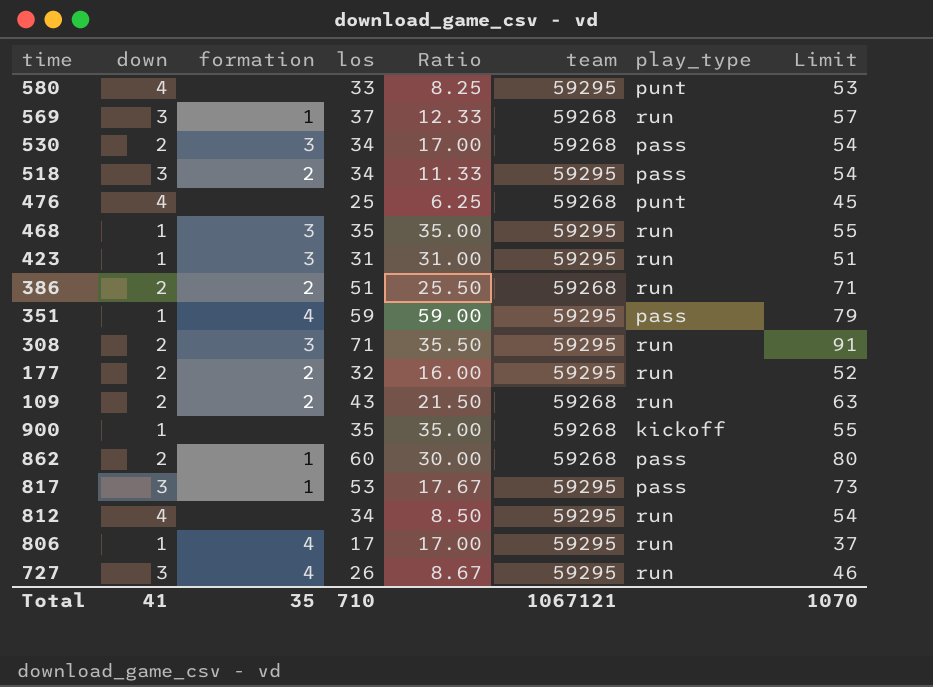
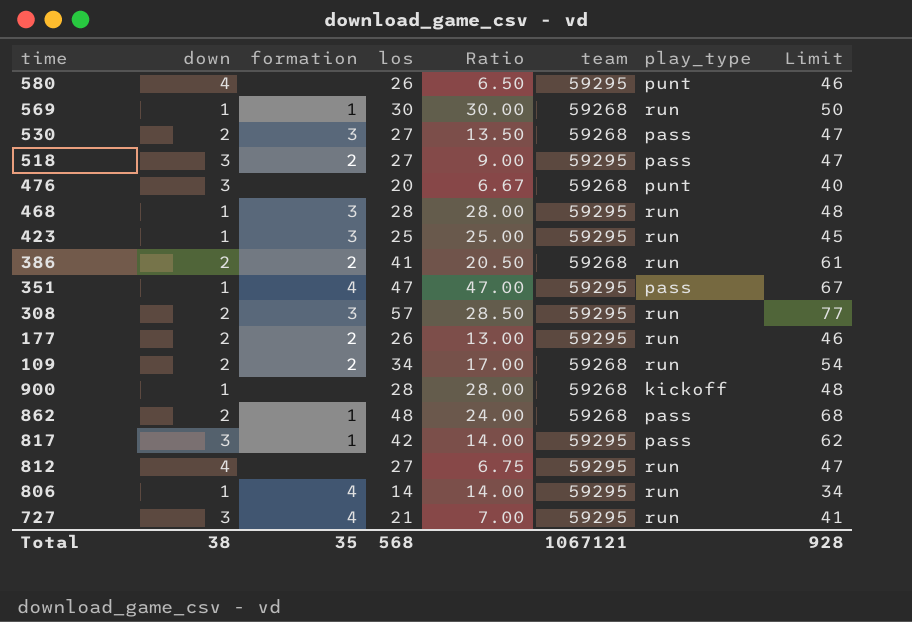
580 | los: 33 -> 26
580 | Ratio: 8.25 -> 6.50
580 | Limit: 53 -> 46
569 | down: 3 -> 1
569 | los: 37 -> 30
569 | Ratio: 12.33 -> 30.00
569 | Limit: 57 -> 50
530 | los: 34 -> 27
530 | Ratio: 17.00 -> 13.50
530 | Limit: 54 -> 47
518 | los: 34 -> 27
518 | Ratio: 11.33 -> 9.00
518 | Limit: 54 -> 47
476 | down: 4 -> 3
476 | los: 25 -> 20
476 | Ratio: 6.25 -> 6.67
476 | Limit: 45 -> 40
468 | los: 35 -> 28
468 | Ratio: 35.00 -> 28.00
468 | Limit: 55 -> 48
423 | los: 31 -> 25
423 | Ratio: 31.00 -> 25.00
423 | Limit: 51 -> 45
386 | los: 51 -> 41
386 | Ratio: 25.50 -> 20.50
386 | Limit: 71 -> 61
351 | los: 59 -> 47
351 | Ratio: 59.00 -> 47.00
351 | Limit: 79 -> 67
308 | los: 71 -> 57
308 | Ratio: 35.50 -> 28.50
308 | Limit: 91 -> 77
177 | los: 32 -> 26
177 | Ratio: 16.00 -> 13.00
177 | Limit: 52 -> 46
109 | los: 43 -> 34
109 | Ratio: 21.50 -> 17.00
109 | Limit: 63 -> 54
900 | los: 35 -> 28
900 | Ratio: 35.00 -> 28.00
900 | Limit: 55 -> 48
862 | los: 60 -> 48
862 | Ratio: 30.00 -> 24.00
862 | Limit: 80 -> 68
817 | los: 53 -> 42
817 | Ratio: 17.67 -> 14.00
817 | Limit: 73 -> 62
812 | los: 34 -> 27
812 | Ratio: 8.50 -> 6.75
812 | Limit: 54 -> 47
806 | los: 17 -> 14
806 | Ratio: 17.00 -> 14.00
806 | Limit: 37 -> 34
727 | los: 26 -> 21
727 | Ratio: 8.67 -> 7.00
727 | Limit: 46 -> 41
Total | down: 41 -> 38
Total | los: 710 -> 568
Total | Limit: 1070 -> 928

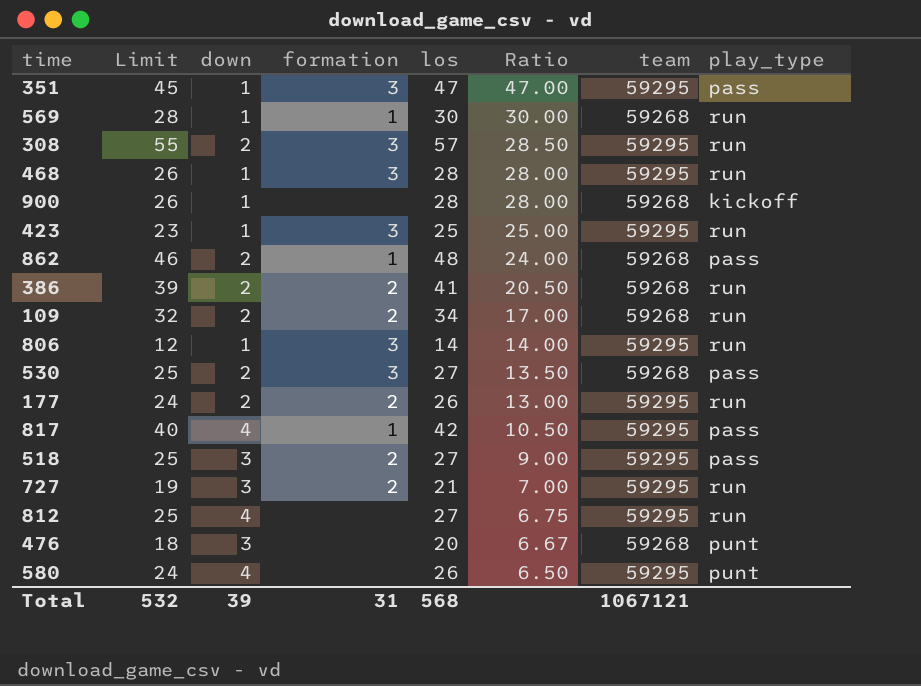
row order: none -> Ratio descending
column Limit | formula: [los] + 20 -> [los] - 2
column Limit | position: 8 -> 2
351 | formation: 4 -> 3
806 | formation: 4 -> 3
817 | down: 3 -> 4
817 | Ratio: 14.00 -> 10.50
727 | formation: 4 -> 2
Total | Limit: 928 -> 532
Total | down: 38 -> 39
Total | formation: 35 -> 31

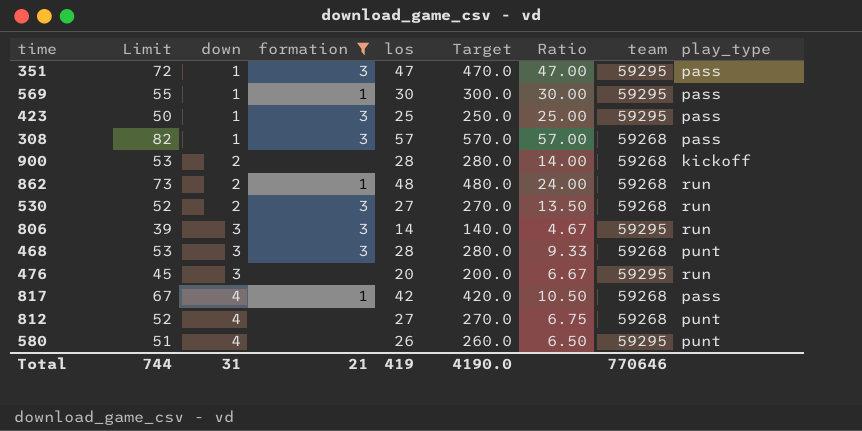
filter: none -> formation != 2
row order: Ratio descending -> down ascending
column Limit | formula: [los] - 2 -> [los] + 25
column Target | formula: none -> [los] * 10
569 | team: 59268 -> 59295
569 | play_type: run -> pass
423 | play_type: run -> pass
308 | down: 2 -> 1
308 | Ratio: 28.50 -> 57.00
308 | team: 59295 -> 59268
308 | play_type: run -> pass
900 | down: 1 -> 2
900 | Ratio: 28.00 -> 14.00
862 | play_type: pass -> run
530 | play_type: pass -> run
806 | down: 1 -> 3
806 | Ratio: 14.00 -> 4.67
468 | down: 1 -> 3
468 | Ratio: 28.00 -> 9.33
468 | team: 59295 -> 59268
468 | play_type: run -> punt
476 | team: 59268 -> 59295
476 | play_type: punt -> run
817 | team: 59295 -> 59268
812 | team: 59295 -> 59268
812 | play_type: run -> punt
Total | Limit: 532 -> 744
Total | down: 39 -> 31
Total | formation: 31 -> 21
Total | los: 568 -> 419
Total | team: 1067121 -> 770646

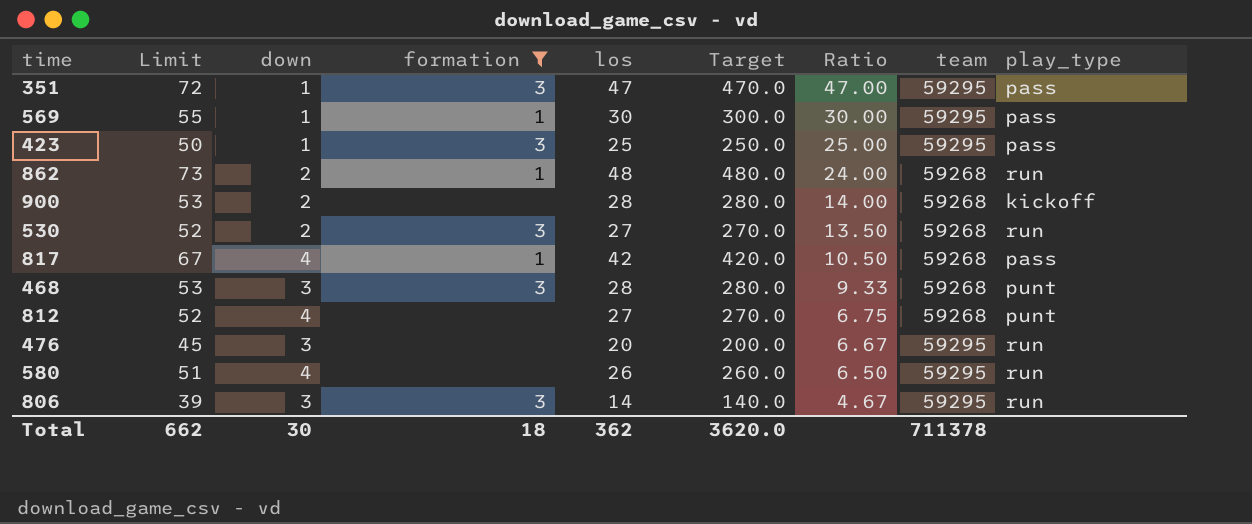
row order: down ascending -> Ratio descending
row 308: 82 | 1 | 3 | 57 | 570.0 | 57.00 | 59268 | pass -> none
580 | play_type: punt -> run
Total | Limit: 744 -> 662
Total | down: 31 -> 30
Total | formation: 21 -> 18
Total | los: 419 -> 362
Total | Target: 4190.0 -> 3620.0
Total | team: 770646 -> 711378

